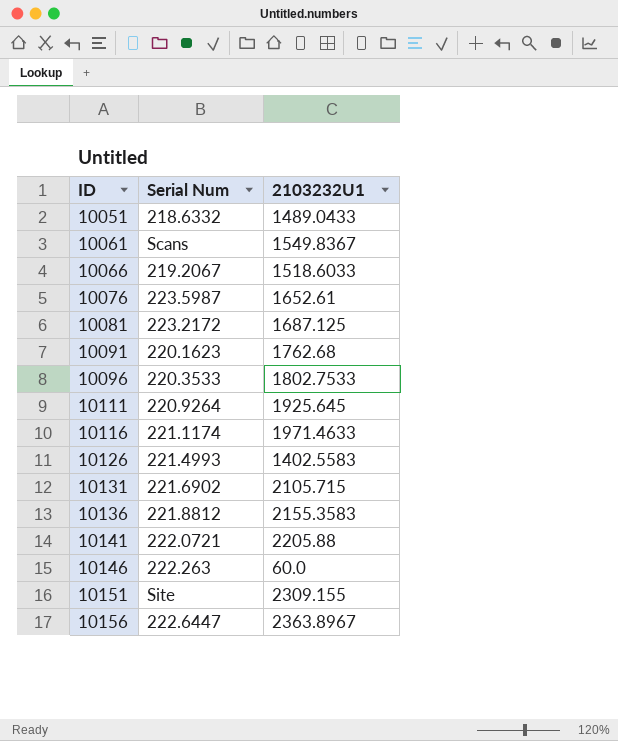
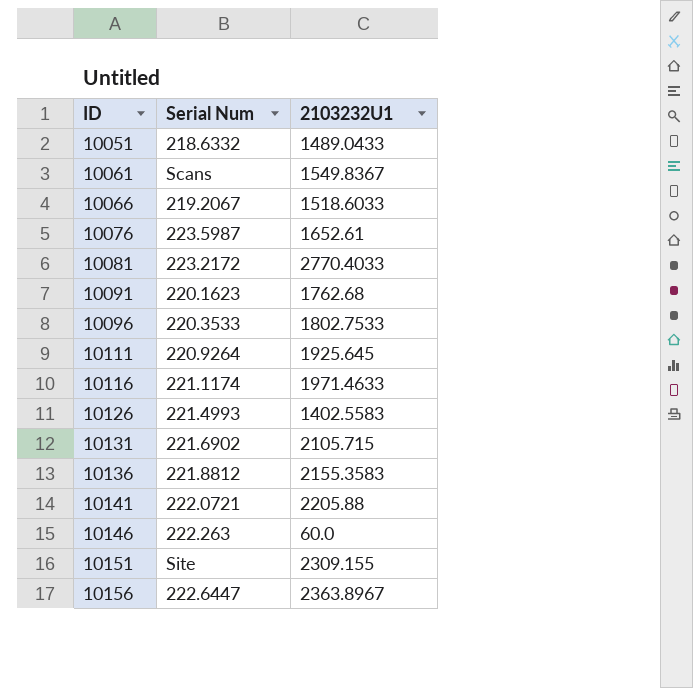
10081 | 2103232U1: 1687.125 -> 2770.4033

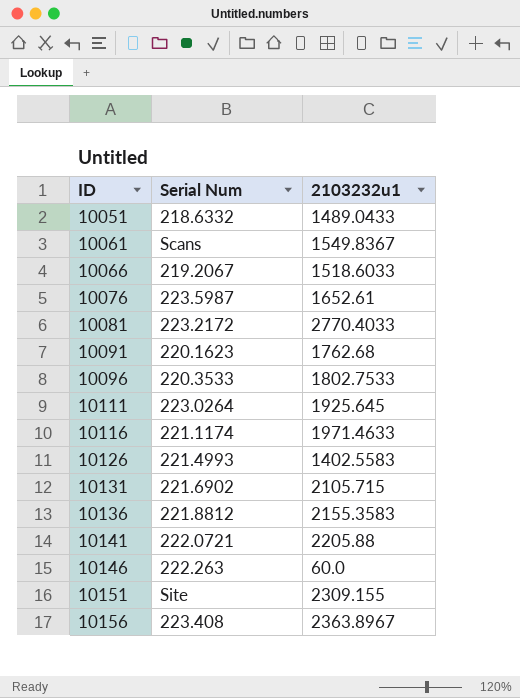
column name: 2103232U1 -> 2103232u1
10111 | Serial Num: 220.9264 -> 223.0264
10156 | Serial Num: 222.6447 -> 223.408

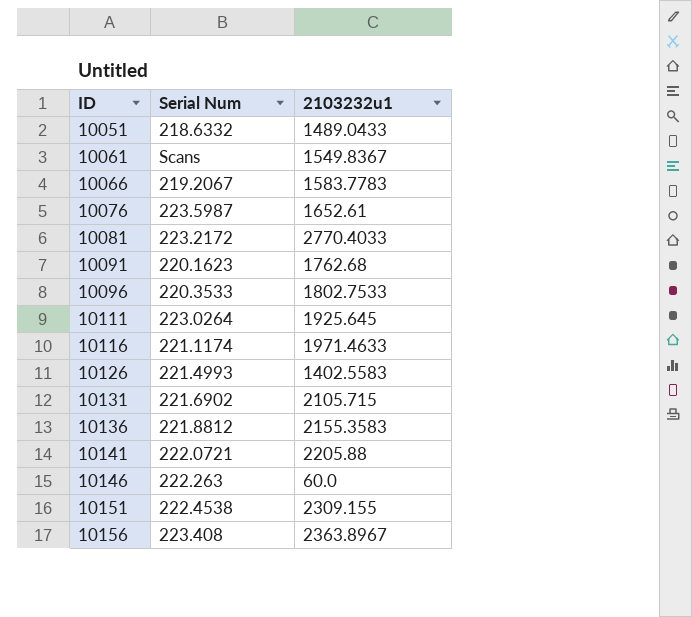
10066 | 2103232u1: 1518.6033 -> 1583.7783
10151 | Serial Num: Site -> 222.4538

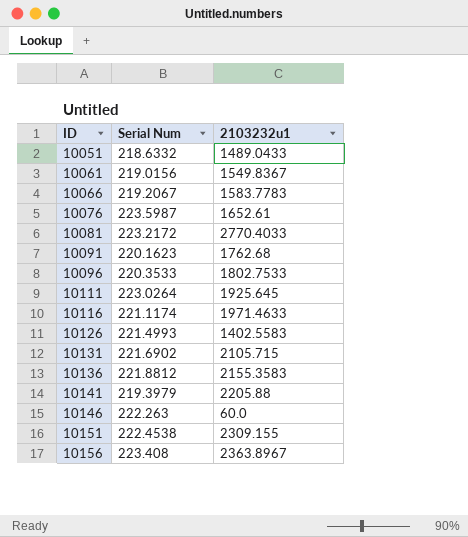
10061 | Serial Num: Scans -> 219.0156
10141 | Serial Num: 222.0721 -> 219.3979

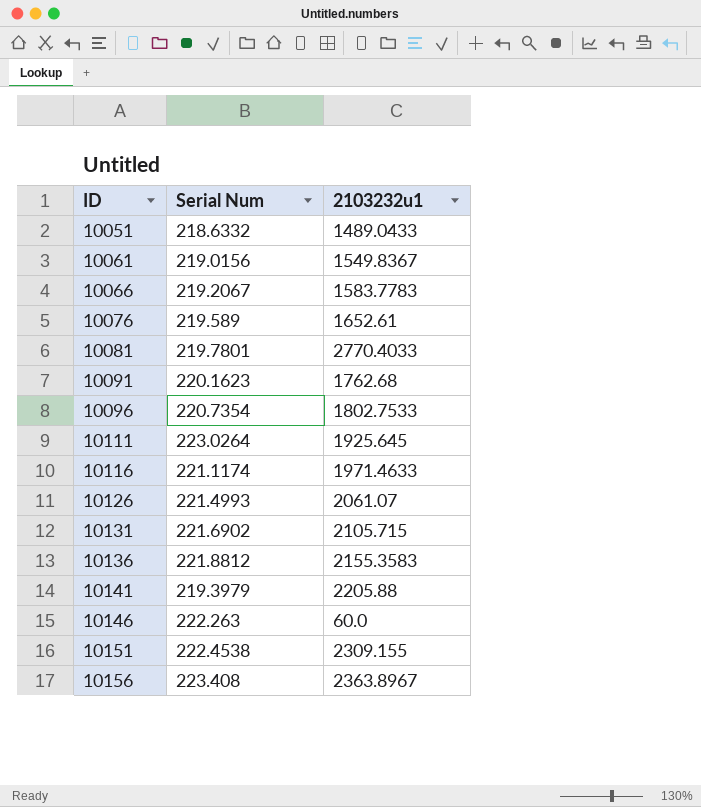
10076 | Serial Num: 223.5987 -> 219.589
10081 | Serial Num: 223.2172 -> 219.7801
10096 | Serial Num: 220.3533 -> 220.7354
10126 | 2103232u1: 1402.5583 -> 2061.07

